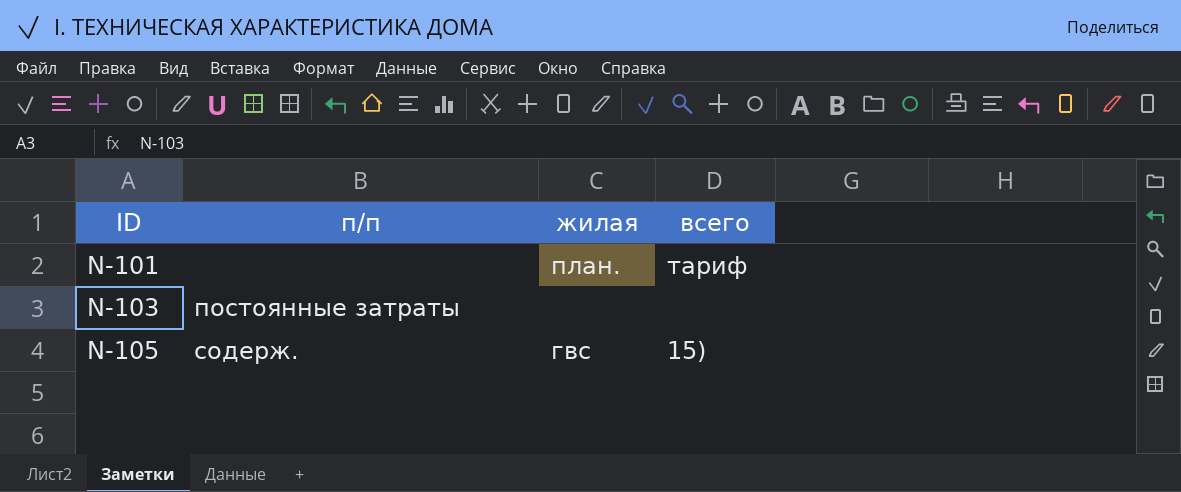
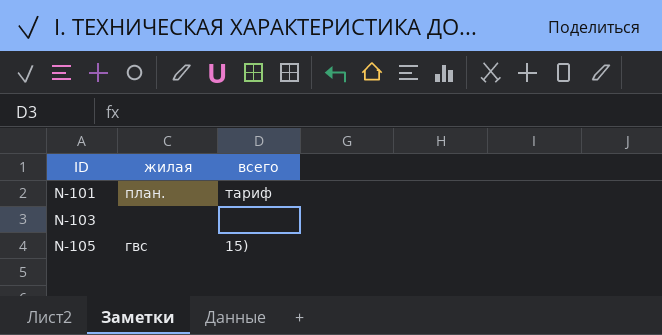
column п/п | position: 2 -> none

